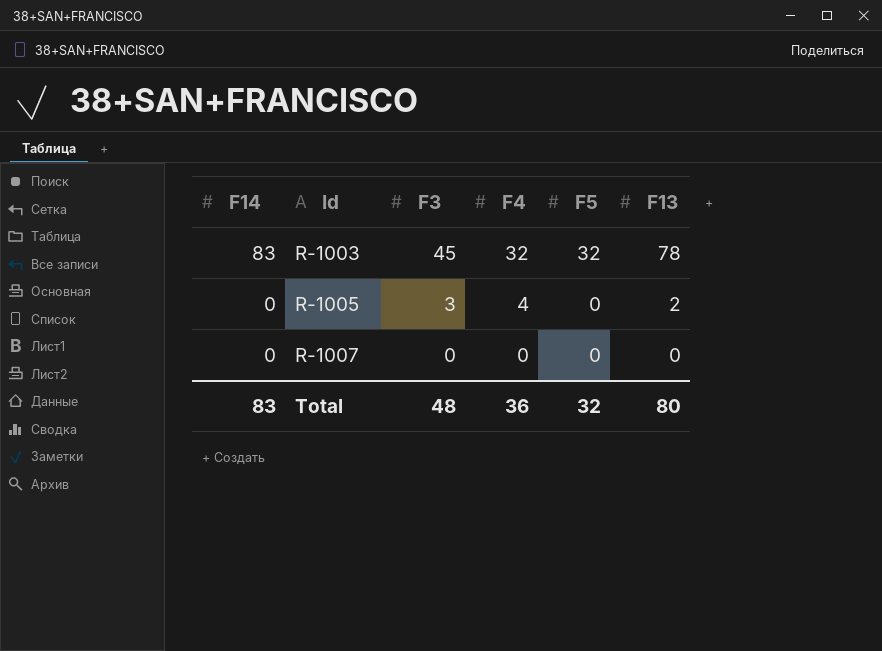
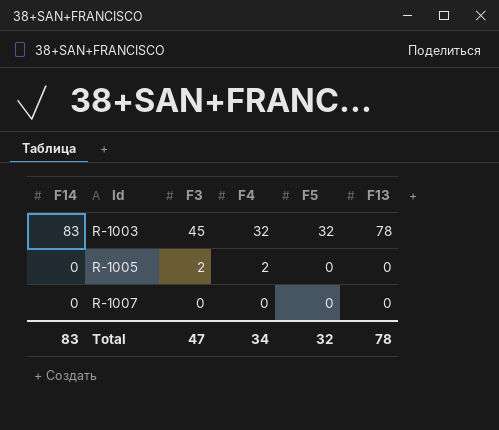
R-1005 | F3: 3 -> 2
R-1005 | F4: 4 -> 2
R-1005 | F13: 2 -> 0
Total | F3: 48 -> 47
Total | F4: 36 -> 34
Total | F13: 80 -> 78

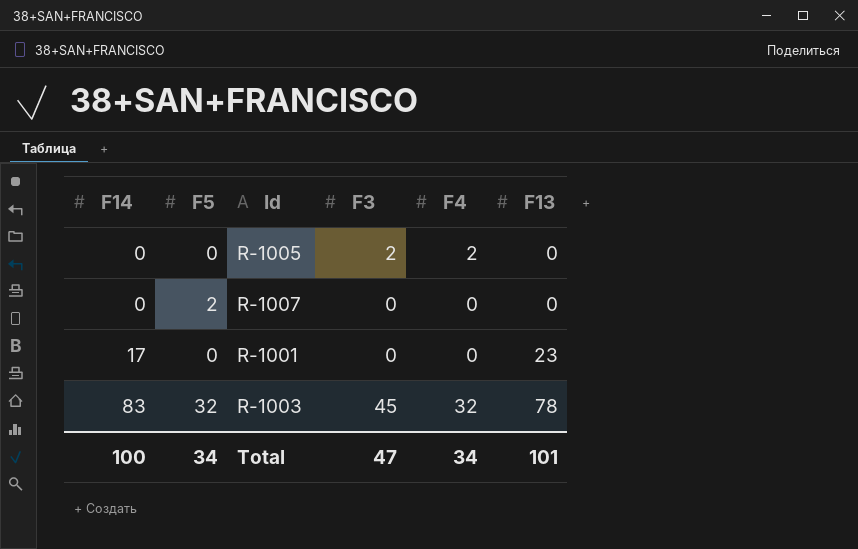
row order: F14 descending -> F14 ascending
column F5 | position: 5 -> 2
R-1007 | F5: 0 -> 2
row R-1001: none -> 17 | 0 | 0 | 0 | 23
Total | F14: 83 -> 100
Total | F5: 32 -> 34
Total | F13: 78 -> 101

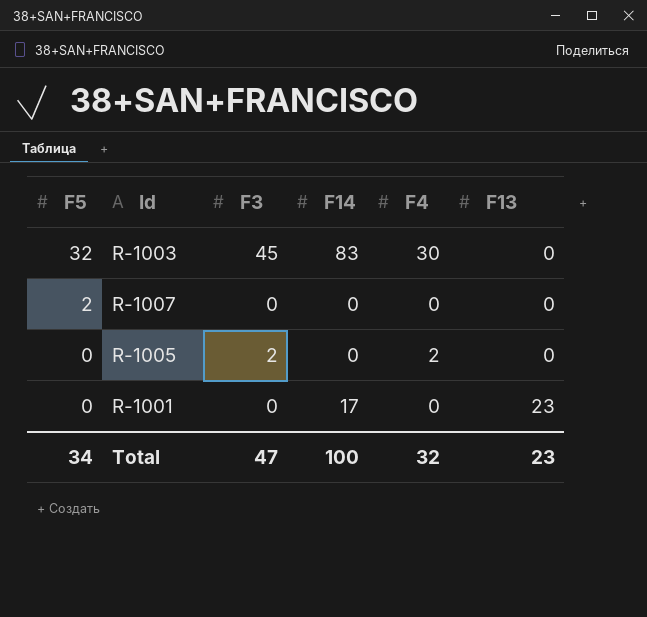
row order: F14 ascending -> F5 descending
column F14 | position: 1 -> 4
R-1003 | F4: 32 -> 30
R-1003 | F13: 78 -> 0
Total | F4: 34 -> 32
Total | F13: 101 -> 23

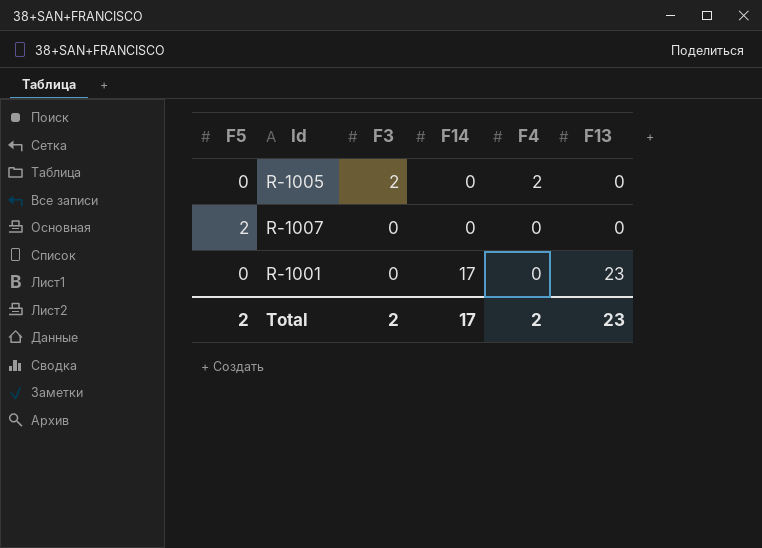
row order: F5 descending -> F3 descending
row R-1003: 32 | 45 | 83 | 30 | 0 -> none
Total | F5: 34 -> 2
Total | F3: 47 -> 2
Total | F14: 100 -> 17
Total | F4: 32 -> 2

